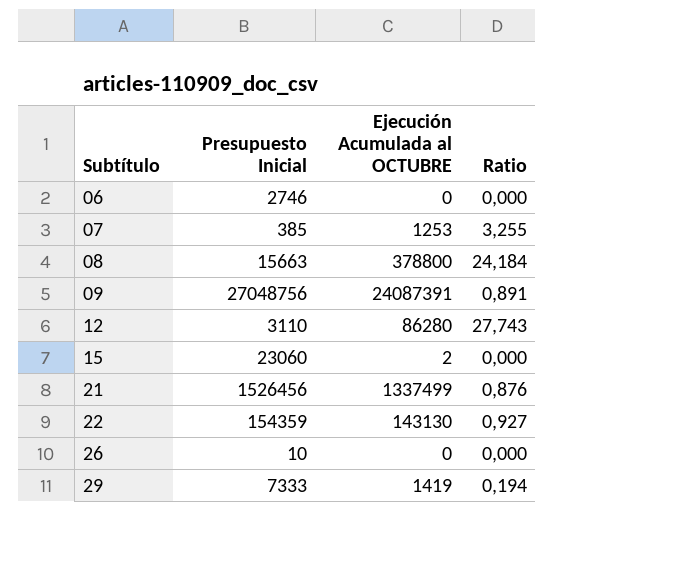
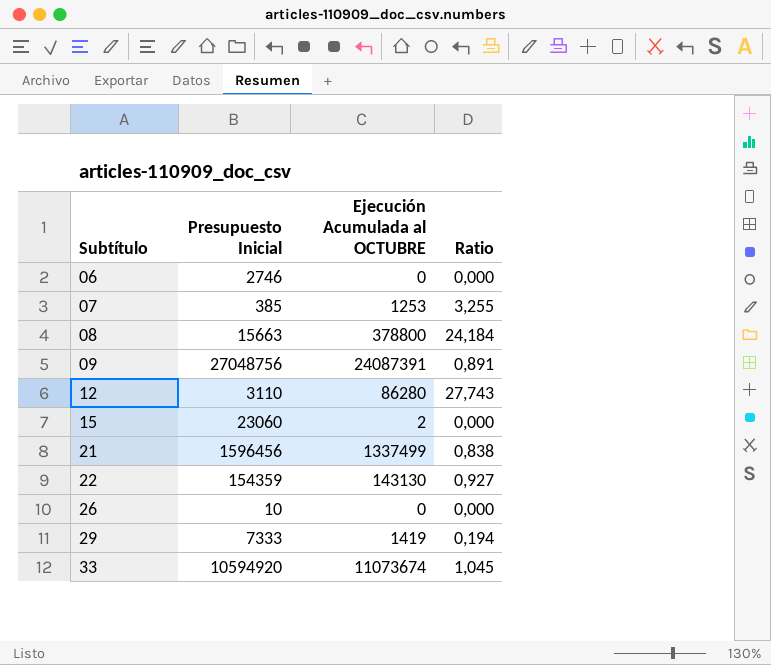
21 | Presupuesto Inicial: 1526456 -> 1596456
21 | Ratio: 0,876 -> 0,838
row 33: none -> 10594920 | 11073674 | 1,045

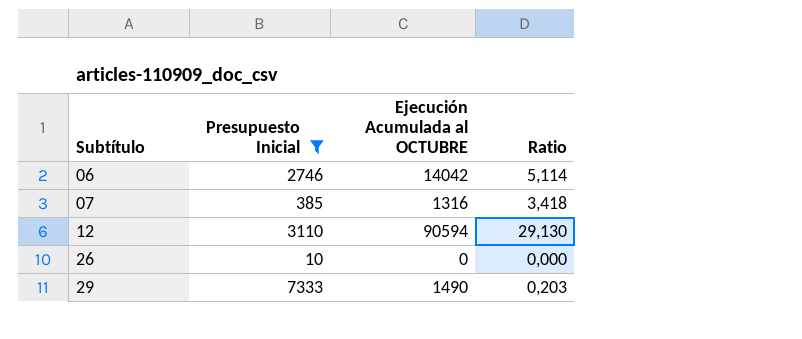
filter: none -> Presupuesto Inicial <= 7333
06 | Ejecución Acumulada al OCTUBRE: 0 -> 14042
06 | Ratio: 0,000 -> 5,114
07 | Ejecución Acumulada al OCTUBRE: 1253 -> 1316
07 | Ratio: 3,255 -> 3,418
12 | Ejecución Acumulada al OCTUBRE: 86280 -> 90594
12 | Ratio: 27,743 -> 29,130
29 | Ejecución Acumulada al OCTUBRE: 1419 -> 1490
29 | Ratio: 0,194 -> 0,203

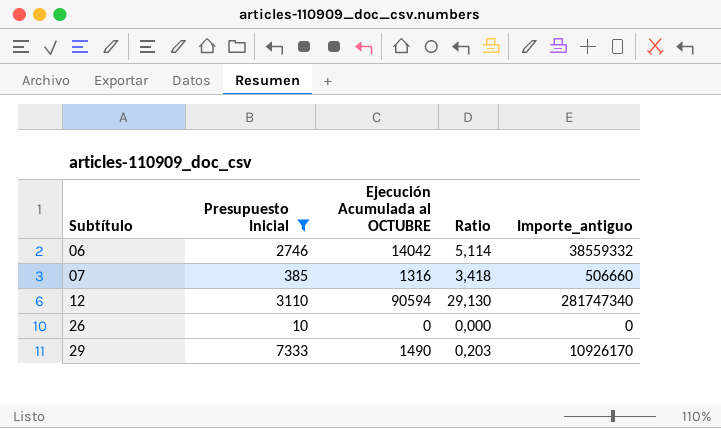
column Importe_antiguo | formula: none -> [Presupuesto Inicial] * [Ejecución Acumulada al OCTUBRE]

